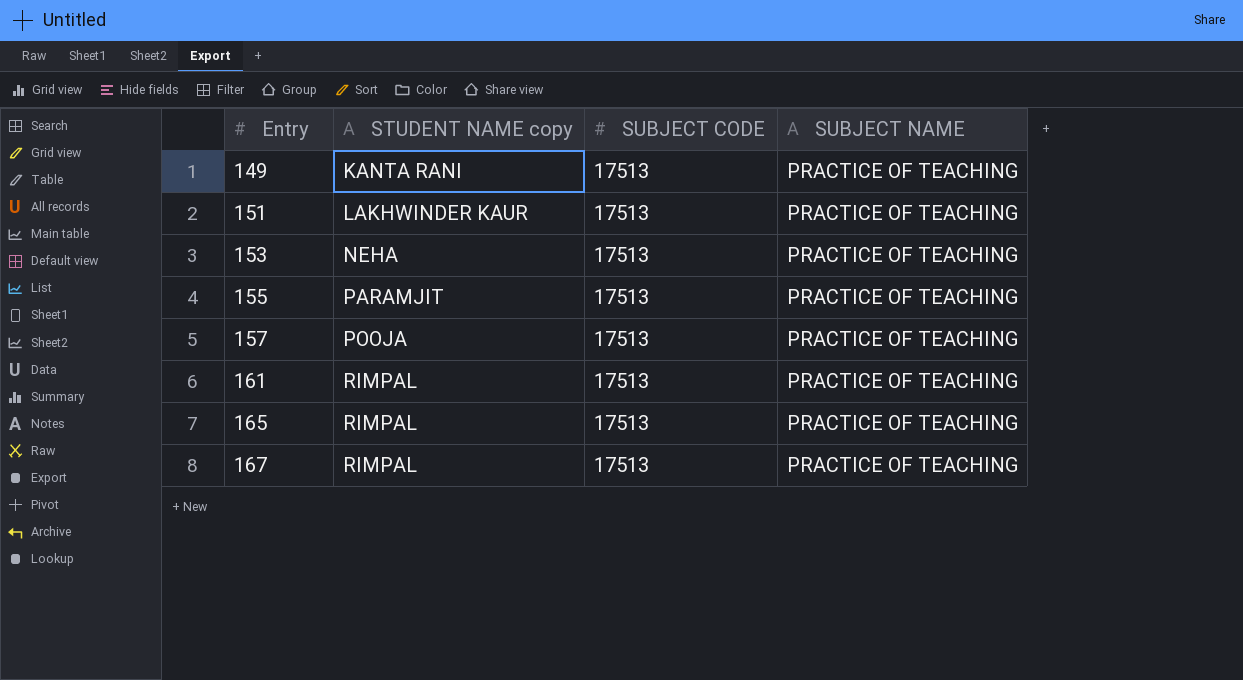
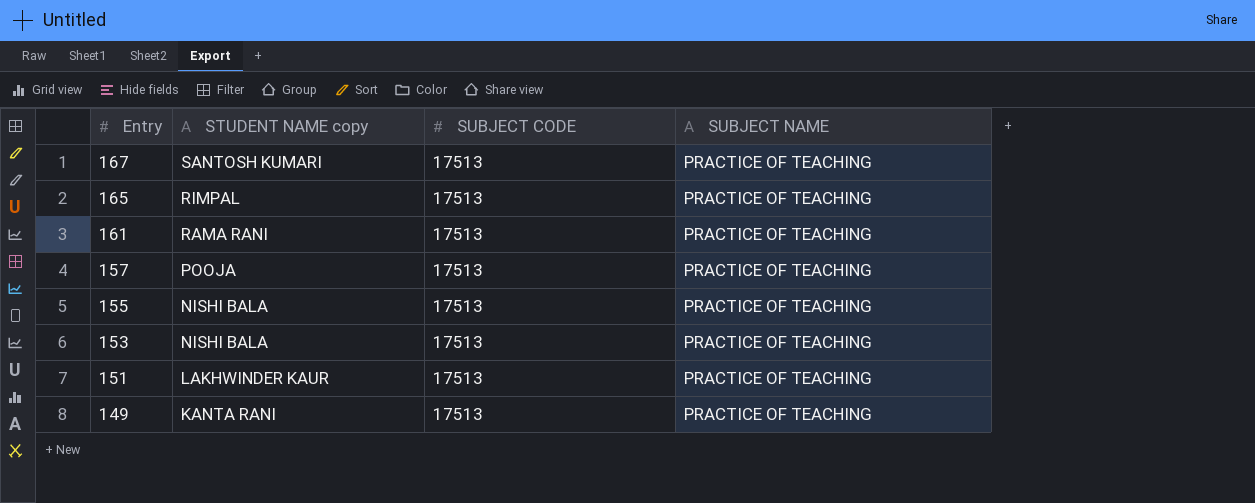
row order: Entry ascending -> Entry descending
167 | STUDENT NAME copy: RIMPAL -> SANTOSH KUMARI
161 | STUDENT NAME copy: RIMPAL -> RAMA RANI
155 | STUDENT NAME copy: PARAMJIT -> NISHI BALA
153 | STUDENT NAME copy: NEHA -> NISHI BALA

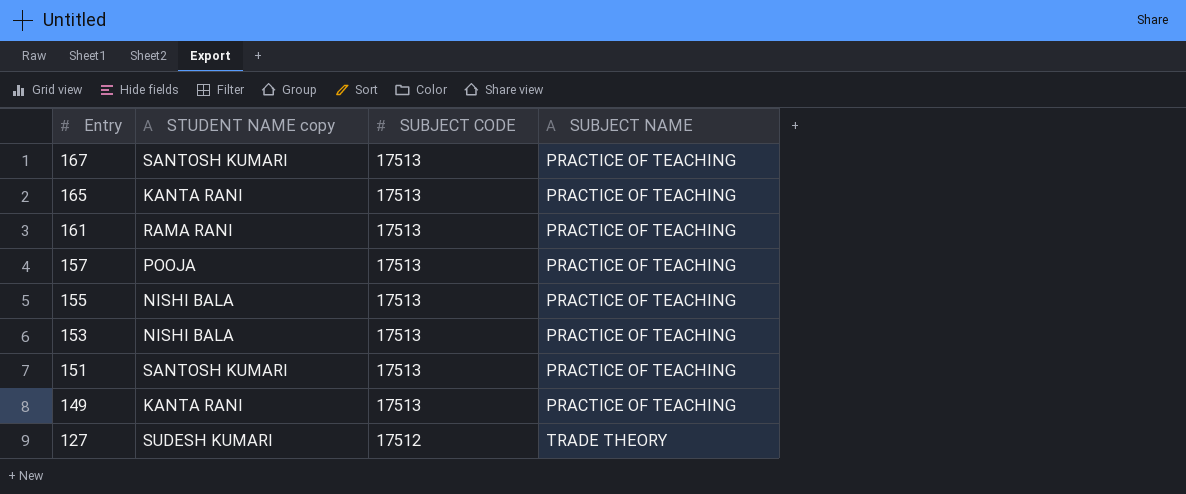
165 | STUDENT NAME copy: RIMPAL -> KANTA RANI
151 | STUDENT NAME copy: LAKHWINDER KAUR -> SANTOSH KUMARI
row 127: none -> SUDESH KUMARI | 17512 | TRADE THEORY

